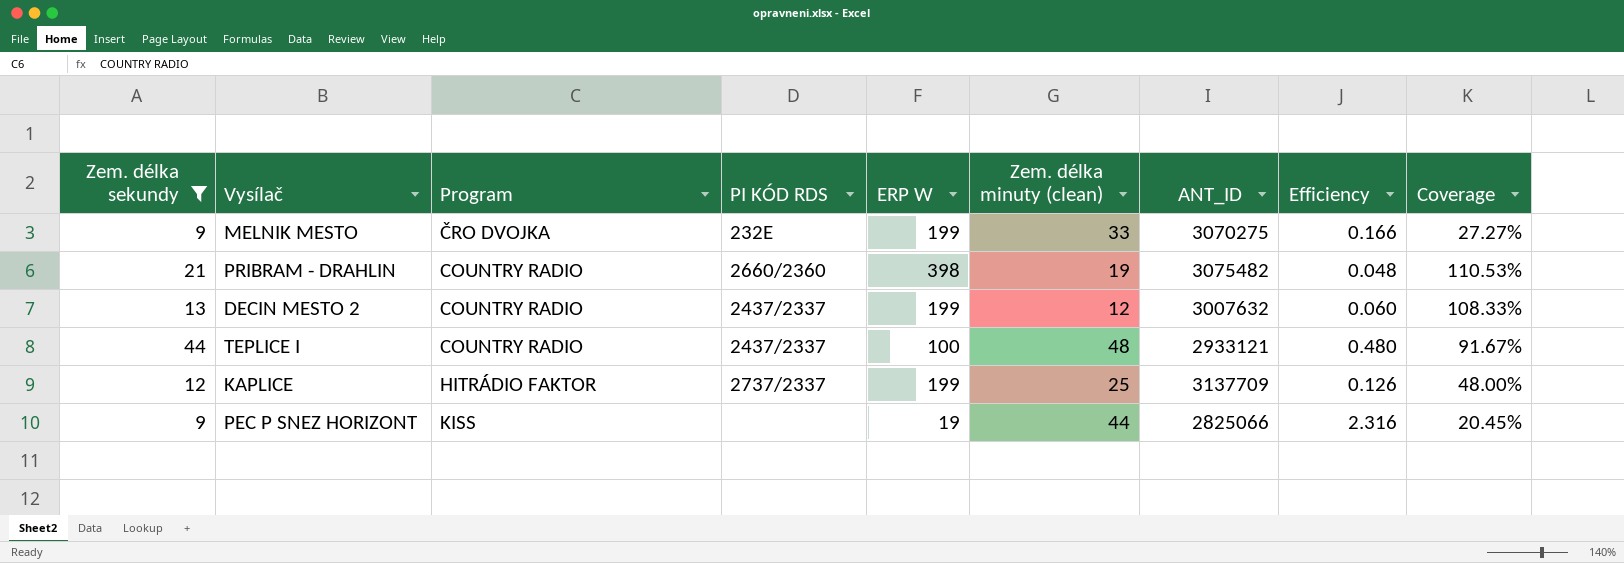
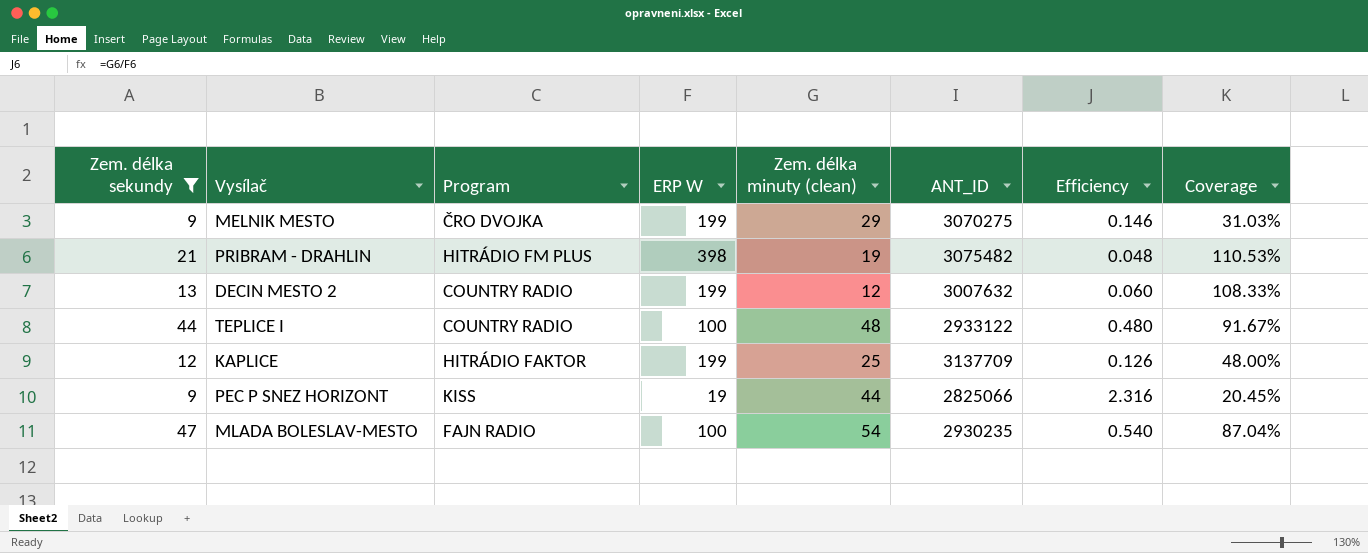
column PI KÓD RDS | position: 4 -> none
MELNIK MESTO | Zem. délka minuty (clean): 33 -> 29
MELNIK MESTO | Efficiency: 0.166 -> 0.146
MELNIK MESTO | Coverage: 27.27% -> 31.03%
PRIBRAM - DRAHLIN | Program: COUNTRY RADIO -> HITRÁDIO FM PLUS
TEPLICE I | ANT_ID: 2933121 -> 2933122
row MLADA BOLESLAV-MESTO: none -> 47 | FAJN RADIO | 100 | 54 | 2930235 | 0.540 | 87.04%

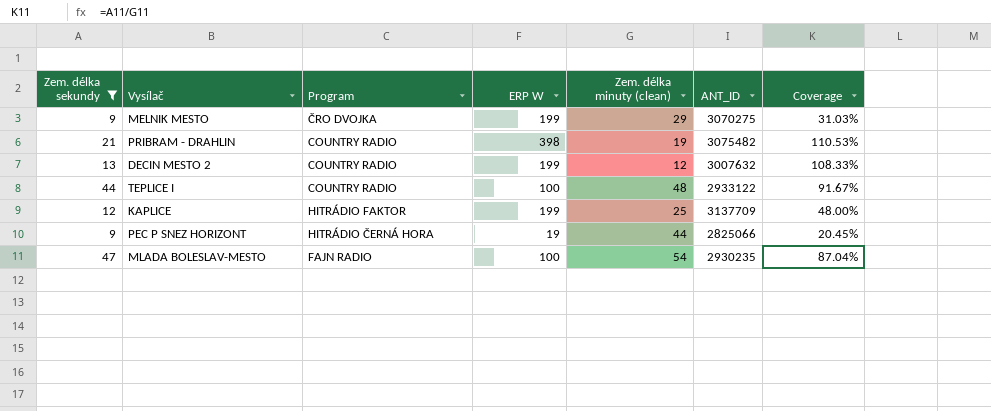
column Efficiency | formula: [Zem. délka minuty (clean)] / [ERP W] -> none
PRIBRAM - DRAHLIN | Program: HITRÁDIO FM PLUS -> COUNTRY RADIO
PEC P SNEZ HORIZONT | Program: KISS -> HITRÁDIO ČERNÁ HORA

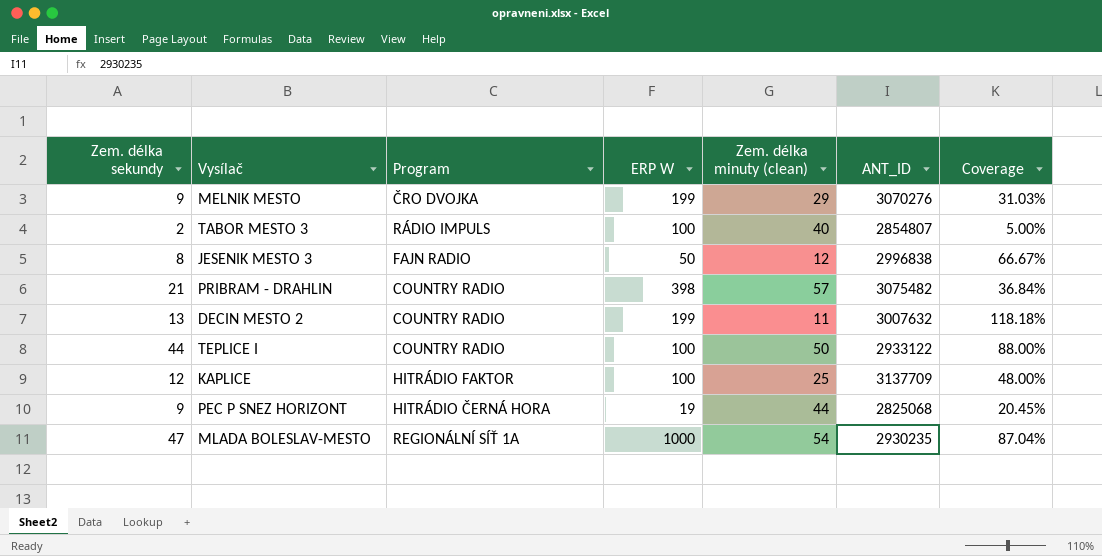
filter: Zem. délka sekundy >= 9 -> none
MELNIK MESTO | ANT_ID: 3070275 -> 3070276
PRIBRAM - DRAHLIN | Zem. délka minuty (clean): 19 -> 57
PRIBRAM - DRAHLIN | Coverage: 110.53% -> 36.84%
DECIN MESTO 2 | Zem. délka minuty (clean): 12 -> 11
DECIN MESTO 2 | Coverage: 108.33% -> 118.18%
TEPLICE I | Zem. délka minuty (clean): 48 -> 50
TEPLICE I | Coverage: 91.67% -> 88.00%
KAPLICE | ERP W: 199 -> 100
PEC P SNEZ HORIZONT | ANT_ID: 2825066 -> 2825068
MLADA BOLESLAV-MESTO | Program: FAJN RADIO -> REGIONÁLNÍ SÍŤ 1A
MLADA BOLESLAV-MESTO | ERP W: 100 -> 1000

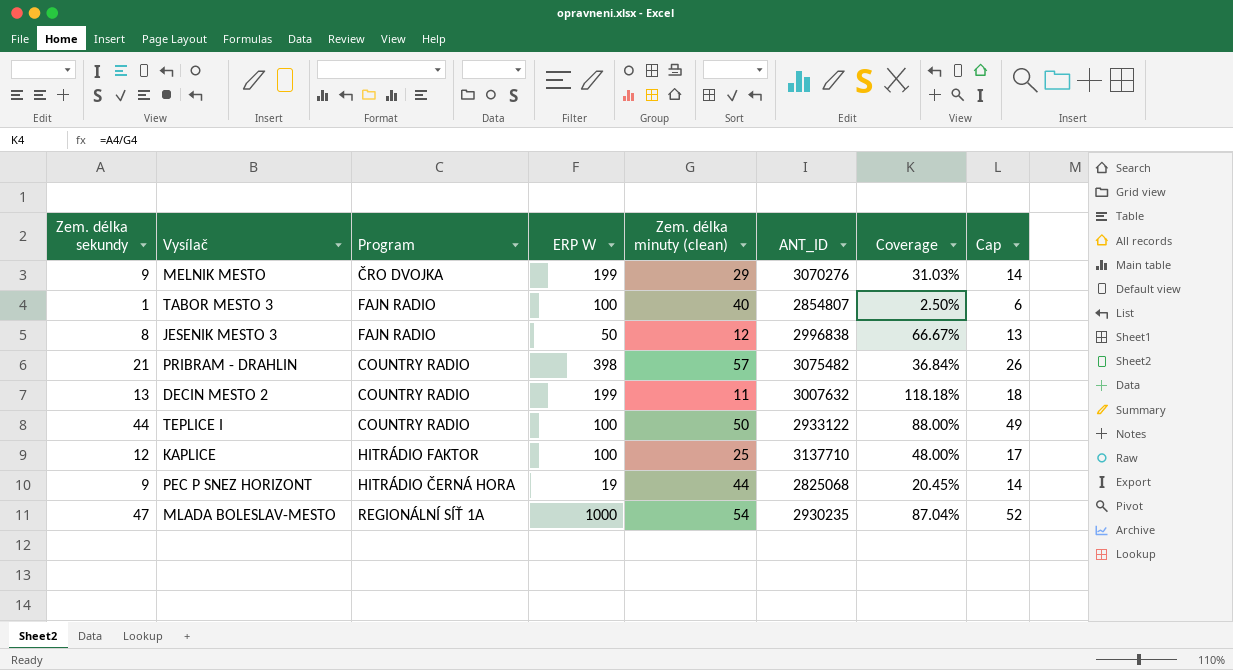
column Cap | formula: none -> [Zem. délka sekundy] + 5
TABOR MESTO 3 | Zem. délka sekundy: 2 -> 1
TABOR MESTO 3 | Program: RÁDIO IMPULS -> FAJN RADIO
TABOR MESTO 3 | Coverage: 5.00% -> 2.50%
KAPLICE | ANT_ID: 3137709 -> 3137710

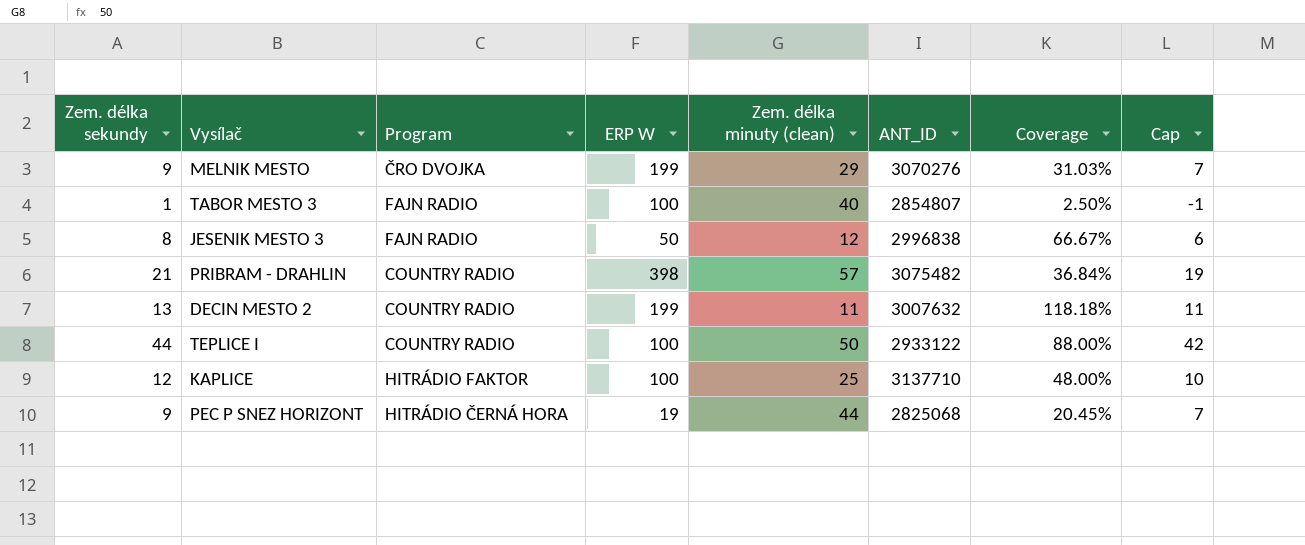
column Cap | formula: [Zem. délka sekundy] + 5 -> [Zem. délka sekundy] - 2
row MLADA BOLESLAV-MESTO: 47 | REGIONÁLNÍ SÍŤ 1A | 1000 | 54 | 2930235 | 87.04% | 52 -> none

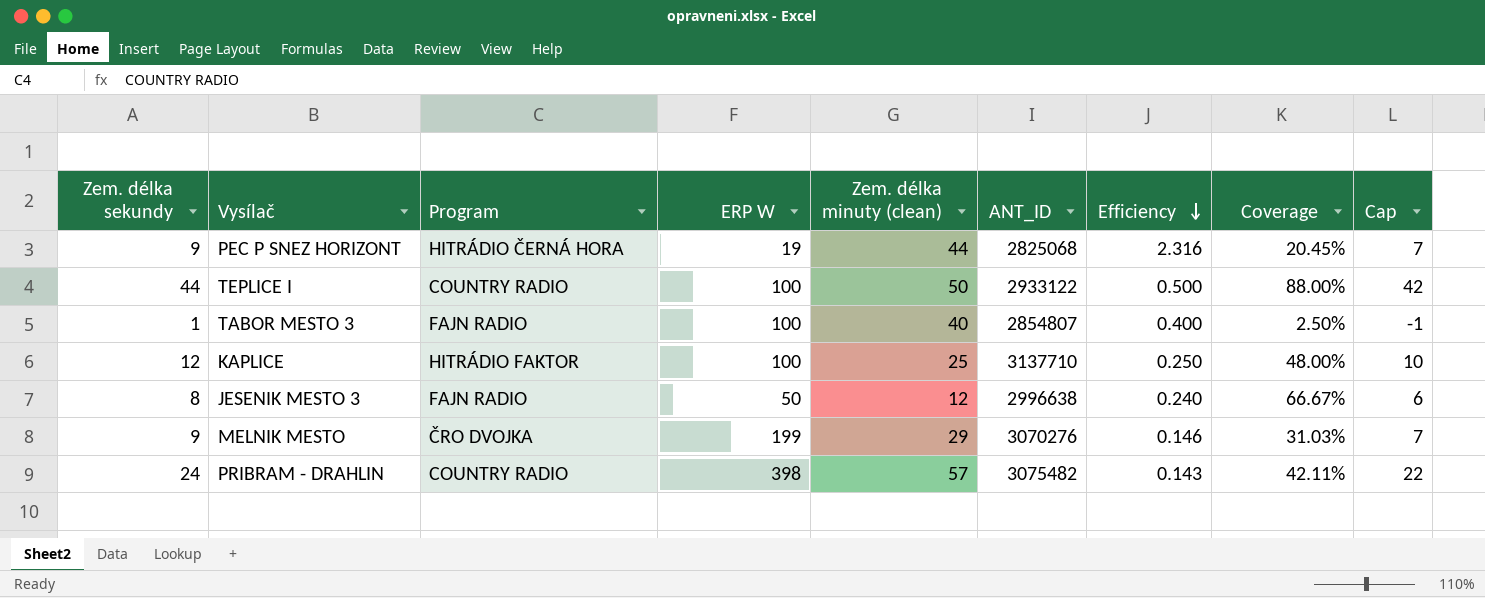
row order: none -> Efficiency descending
column Efficiency | formula: none -> [Zem. délka minuty (clean)] / [ERP W]
row DECIN MESTO 2: 13 | COUNTRY RADIO | 199 | 11 | 3007632 | 118.18% | 11 -> none
JESENIK MESTO 3 | ANT_ID: 2996838 -> 2996638
PRIBRAM - DRAHLIN | Zem. délka sekundy: 21 -> 24
PRIBRAM - DRAHLIN | Coverage: 36.84% -> 42.11%
PRIBRAM - DRAHLIN | Cap: 19 -> 22

